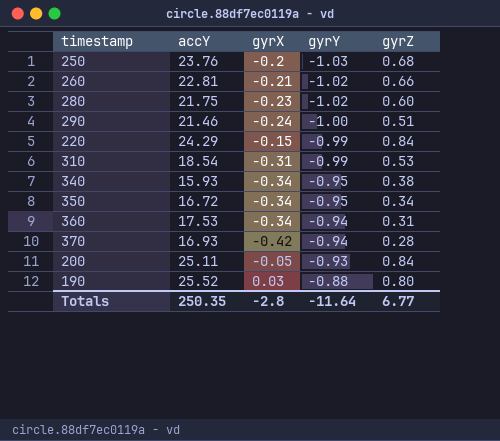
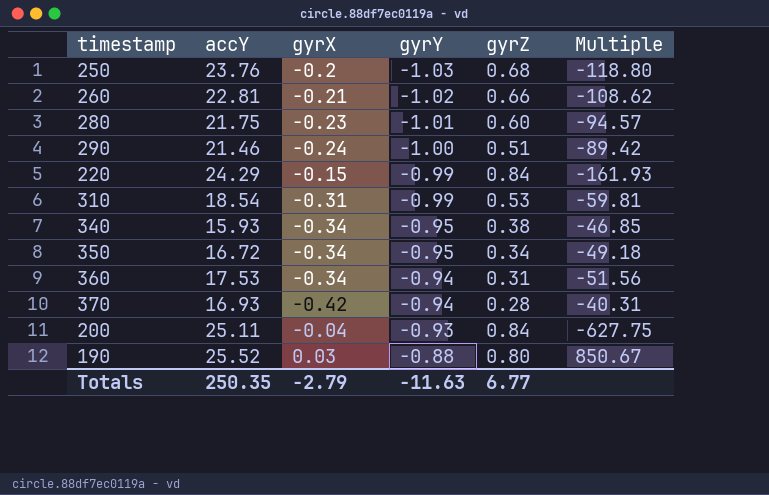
column Multiple | formula: none -> [accY] / [gyrX]
280 | gyrY: -1.02 -> -1.01
200 | gyrX: -0.05 -> -0.04
Totals | gyrX: -2.8 -> -2.79
Totals | gyrY: -11.64 -> -11.63

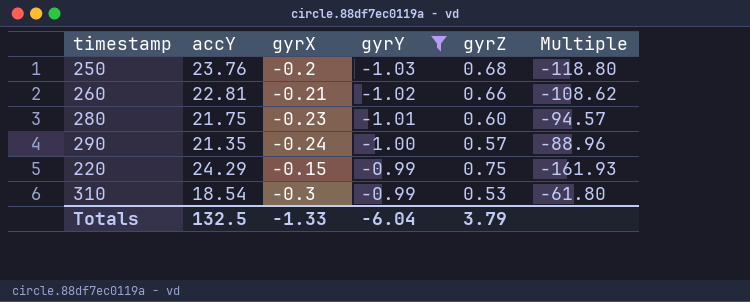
filter: none -> gyrY <= -0.99
290 | accY: 21.46 -> 21.35
290 | gyrZ: 0.51 -> 0.57
290 | Multiple: -89.42 -> -88.96
220 | gyrZ: 0.84 -> 0.75
310 | gyrX: -0.31 -> -0.3
310 | Multiple: -59.81 -> -61.80
Totals | accY: 250.35 -> 132.5
Totals | gyrX: -2.79 -> -1.33
Totals | gyrY: -11.63 -> -6.04
Totals | gyrZ: 6.77 -> 3.79

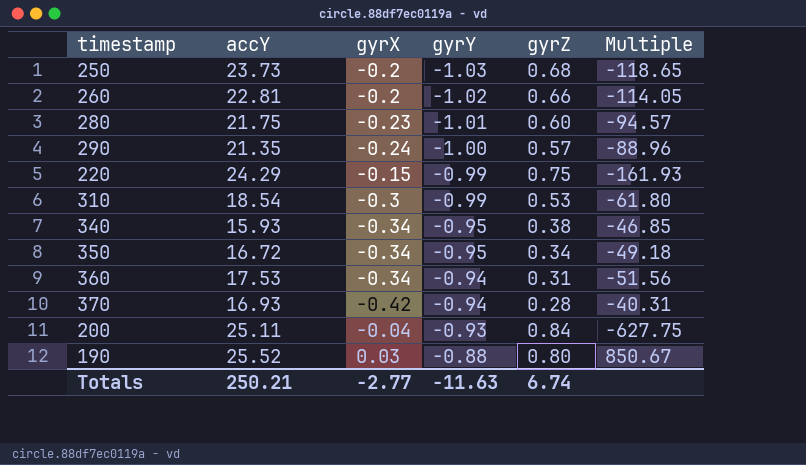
filter: gyrY <= -0.99 -> none
250 | accY: 23.76 -> 23.73
250 | Multiple: -118.80 -> -118.65
260 | gyrX: -0.21 -> -0.2
260 | Multiple: -108.62 -> -114.05
Totals | accY: 132.5 -> 250.21
Totals | gyrX: -1.33 -> -2.77
Totals | gyrY: -6.04 -> -11.63
Totals | gyrZ: 3.79 -> 6.74

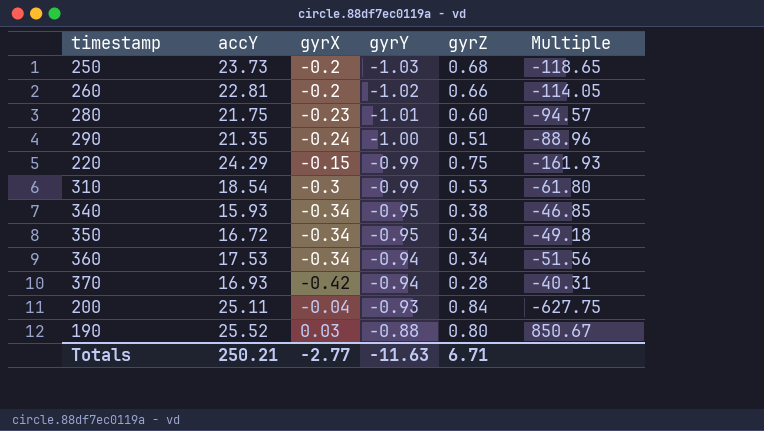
290 | gyrZ: 0.57 -> 0.51
360 | gyrZ: 0.31 -> 0.34
Totals | gyrZ: 6.74 -> 6.71

